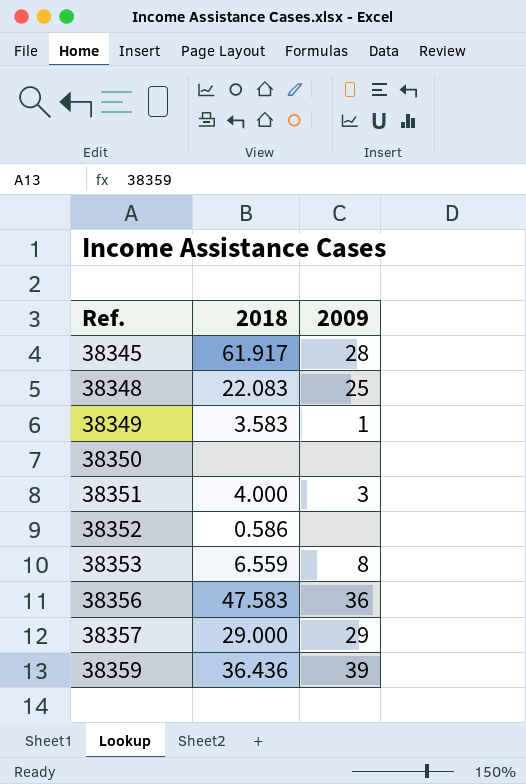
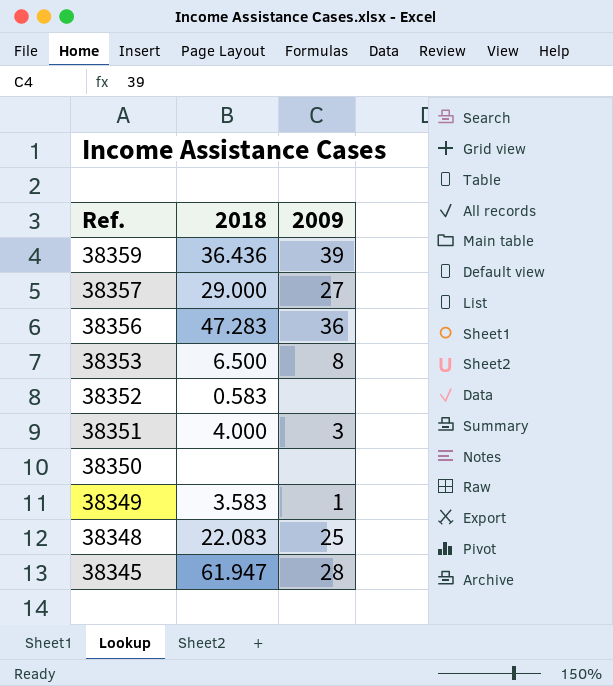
row order: Ref. ascending -> Ref. descending
38357 | 2009: 29 -> 27
38356 | 2018: 47.583 -> 47.283
38353 | 2018: 6.559 -> 6.500
38352 | 2018: 0.586 -> 0.583
38345 | 2018: 61.917 -> 61.947

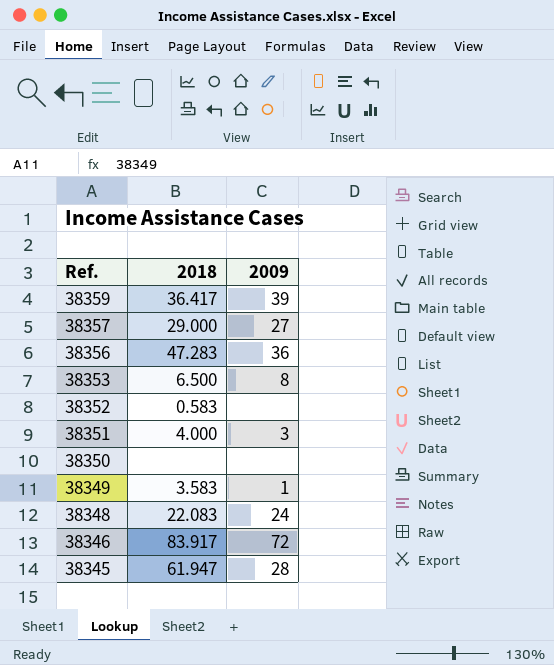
38359 | 2018: 36.436 -> 36.417
38348 | 2009: 25 -> 24
row 38346: none -> 83.917 | 72

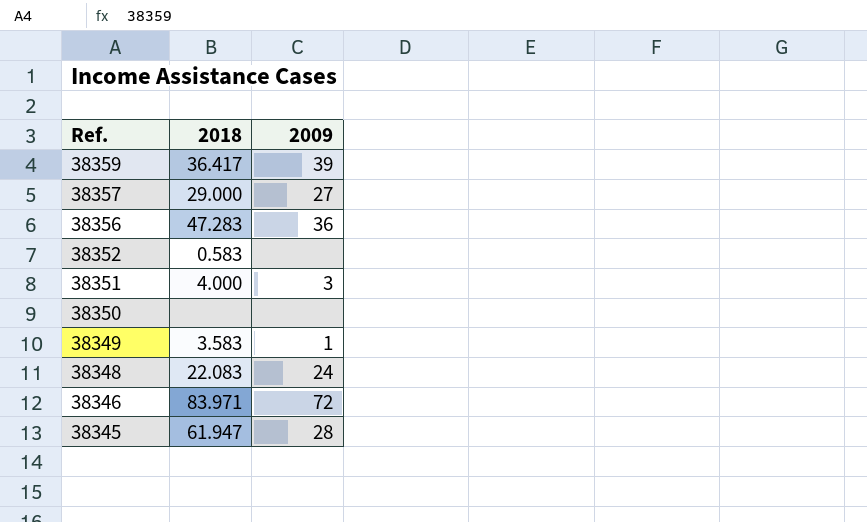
row 38353: 6.500 | 8 -> none
38346 | 2018: 83.917 -> 83.971

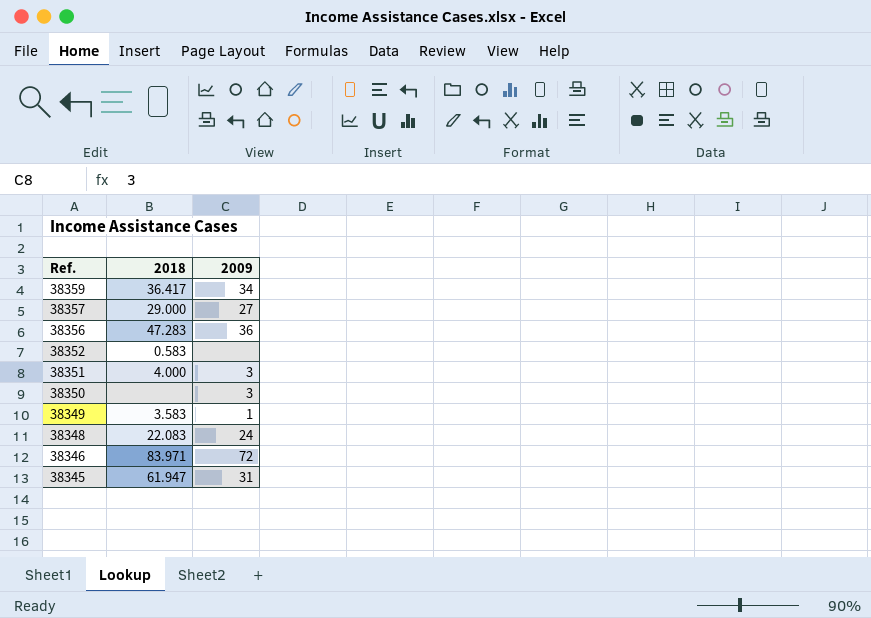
38359 | 2009: 39 -> 34
38350 | 2009: none -> 3
38345 | 2009: 28 -> 31

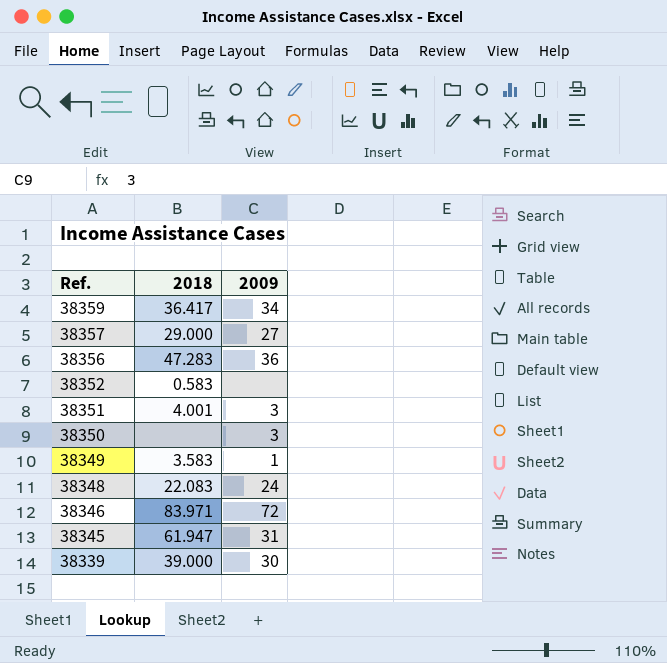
38351 | 2018: 4.000 -> 4.001
row 38339: none -> 39.000 | 30

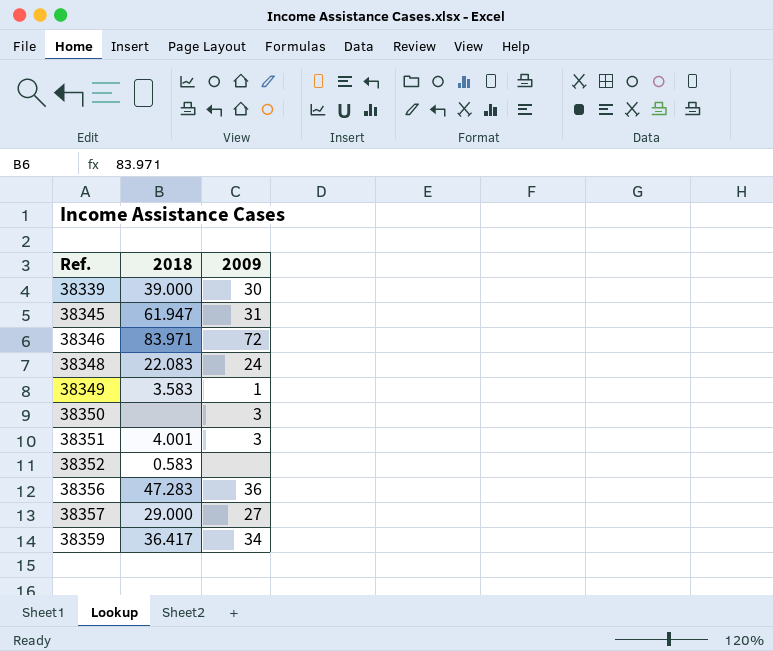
row order: Ref. descending -> Ref. ascending

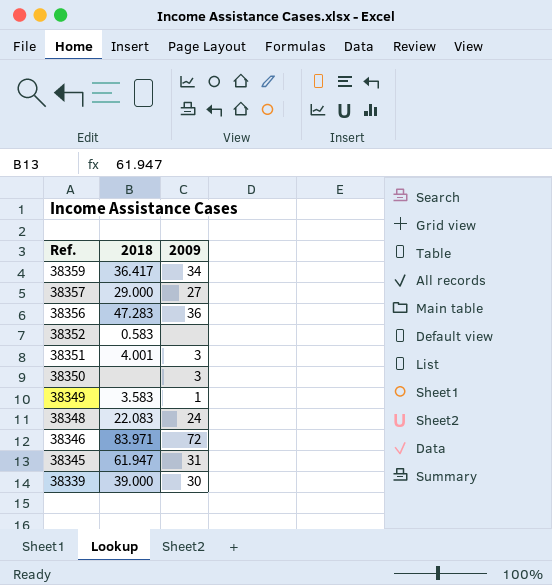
row order: Ref. ascending -> Ref. descending

